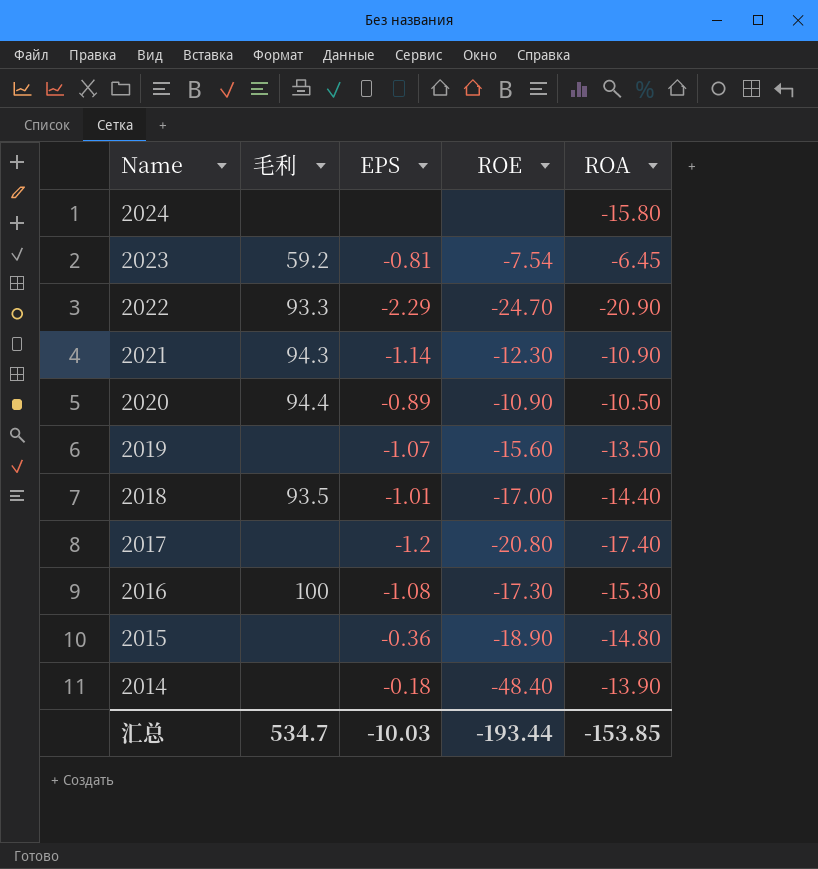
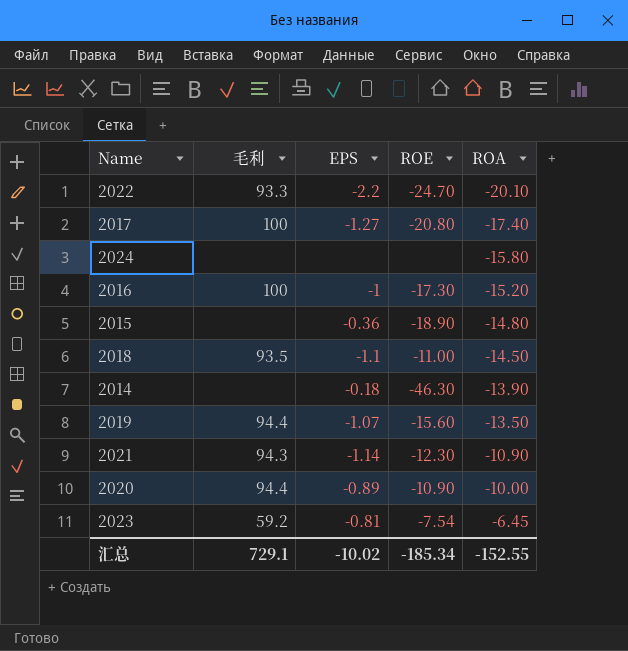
row order: Name descending -> ROA ascending
2022 | EPS: -2.29 -> -2.2
2022 | ROA: -20.90 -> -20.10
2017 | 毛利: none -> 100
2017 | EPS: -1.2 -> -1.27
2016 | EPS: -1.08 -> -1
2016 | ROA: -15.30 -> -15.20
2018 | EPS: -1.01 -> -1.1
2018 | ROE: -17.00 -> -11.00
2018 | ROA: -14.40 -> -14.50
2014 | ROE: -48.40 -> -46.30
2019 | 毛利: none -> 94.4
2020 | ROA: -10.50 -> -10.00
汇总 | 毛利: 534.7 -> 729.1
汇总 | EPS: -10.03 -> -10.02
汇总 | ROE: -193.44 -> -185.34
汇总 | ROA: -153.85 -> -152.55

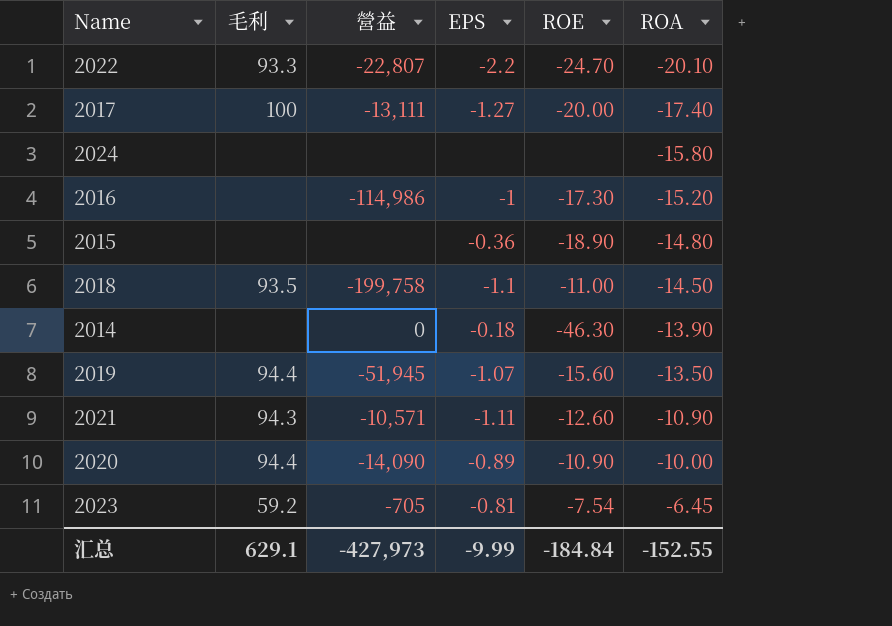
column 營益 | position: none -> 3
2017 | ROE: -20.80 -> -20.00
2016 | 毛利: 100 -> none
2021 | EPS: -1.14 -> -1.11
2021 | ROE: -12.30 -> -12.60
汇总 | 毛利: 729.1 -> 629.1
汇总 | EPS: -10.02 -> -9.99
汇总 | ROE: -185.34 -> -184.84

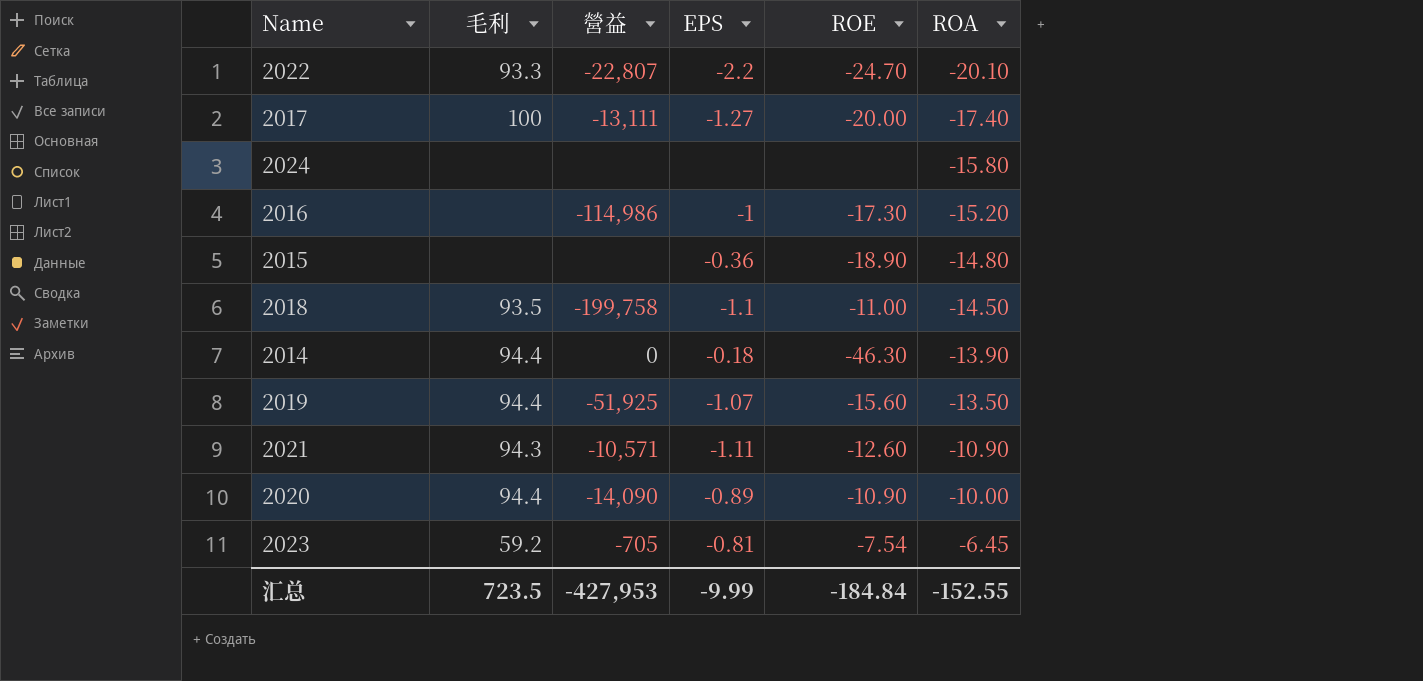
2014 | 毛利: none -> 94.4
2019 | 營益: -51,945 -> -51,925
汇总 | 毛利: 629.1 -> 723.5
汇总 | 營益: -427,973 -> -427,953

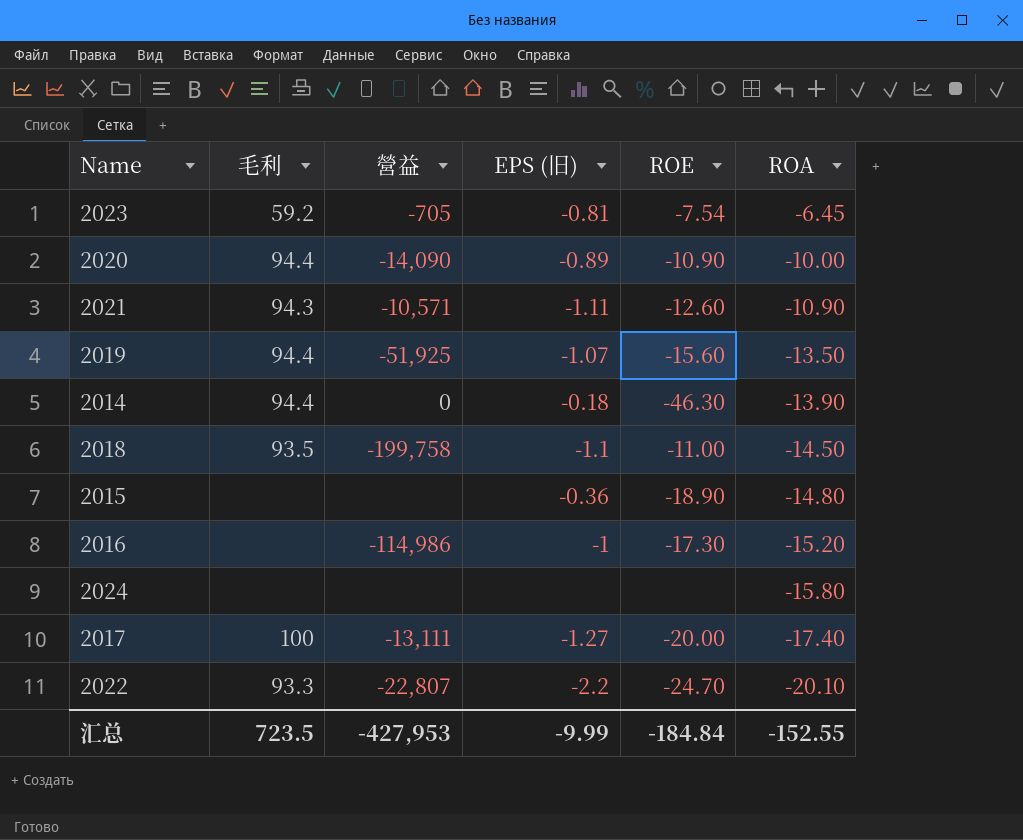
row order: ROA ascending -> ROA descending
column name: EPS -> EPS (旧)

